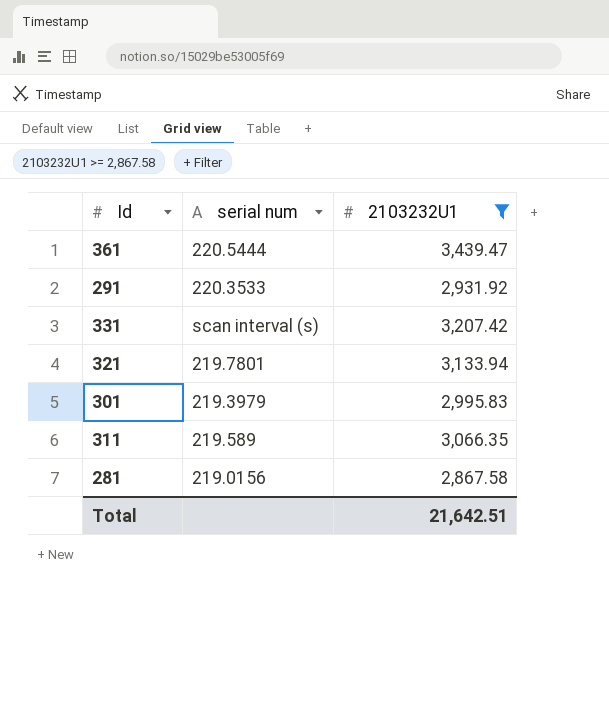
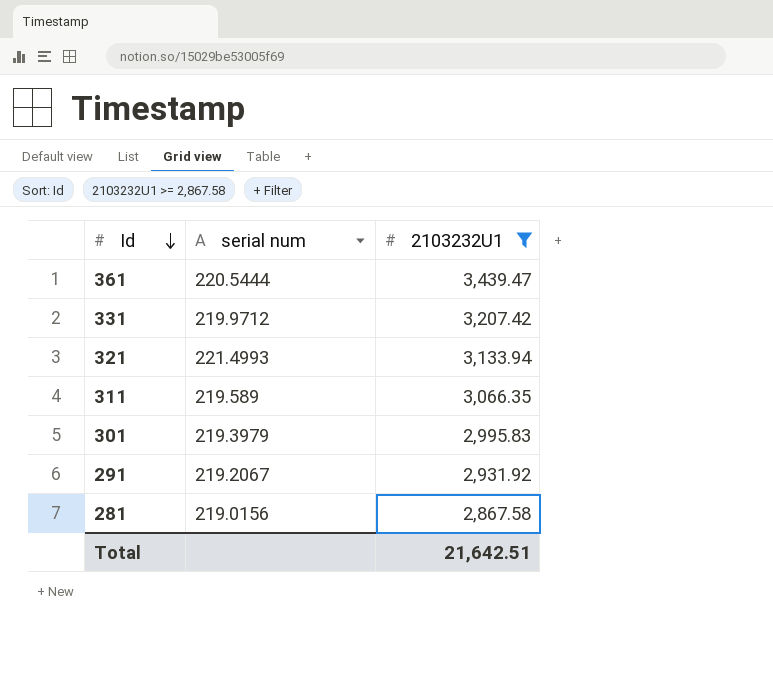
row order: none -> Id descending
331 | serial num: scan interval (s) -> 219.9712
321 | serial num: 219.7801 -> 221.4993
291 | serial num: 220.3533 -> 219.2067

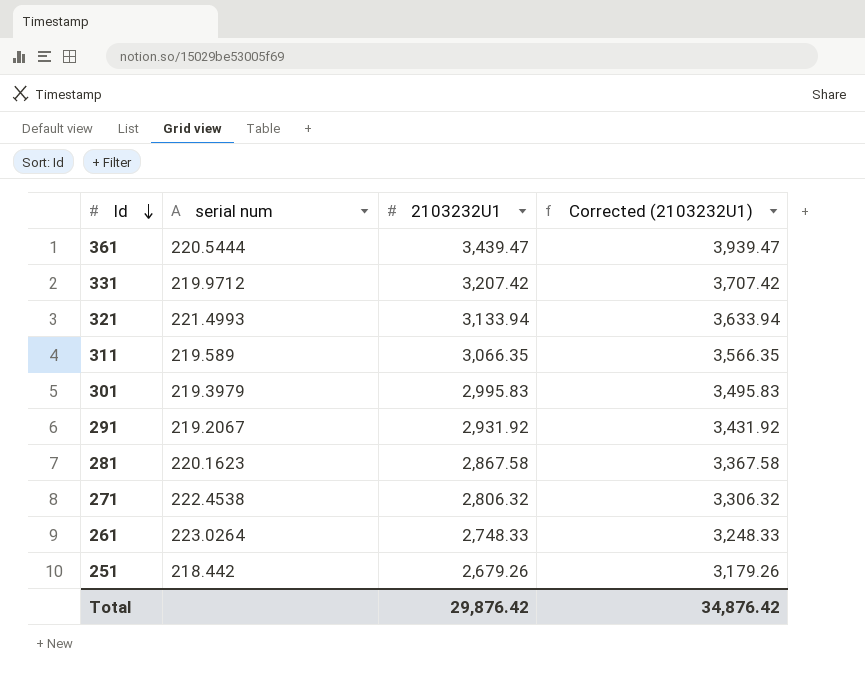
filter: 2103232U1 >= 2,867.58 -> none
column Corrected (2103232U1) | formula: none -> [2103232U1] + 500
281 | serial num: 219.0156 -> 220.1623
Total | 2103232U1: 21,642.51 -> 29,876.42

